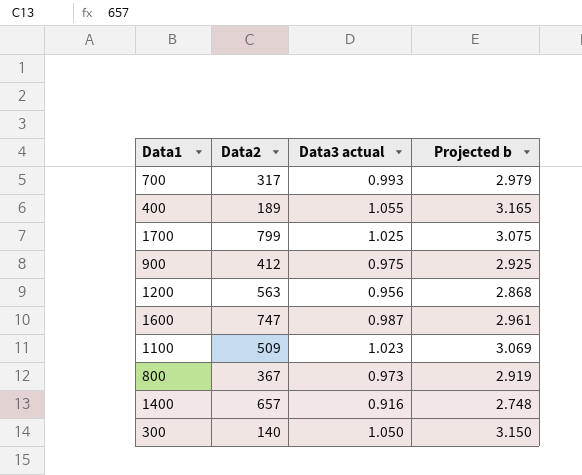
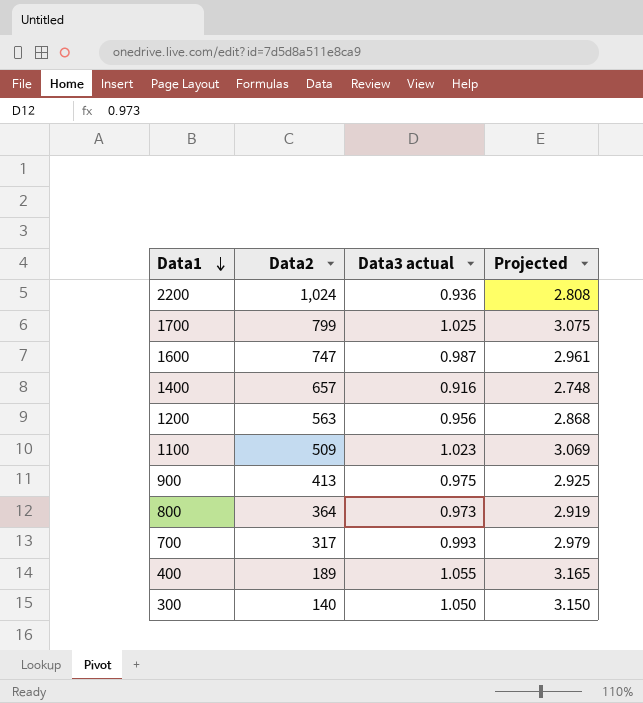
row order: none -> Data1 descending
column name: Projected b -> Projected
row 2200: none -> 1,024 | 0.936 | 2.808
900 | Data2: 412 -> 413
800 | Data2: 367 -> 364

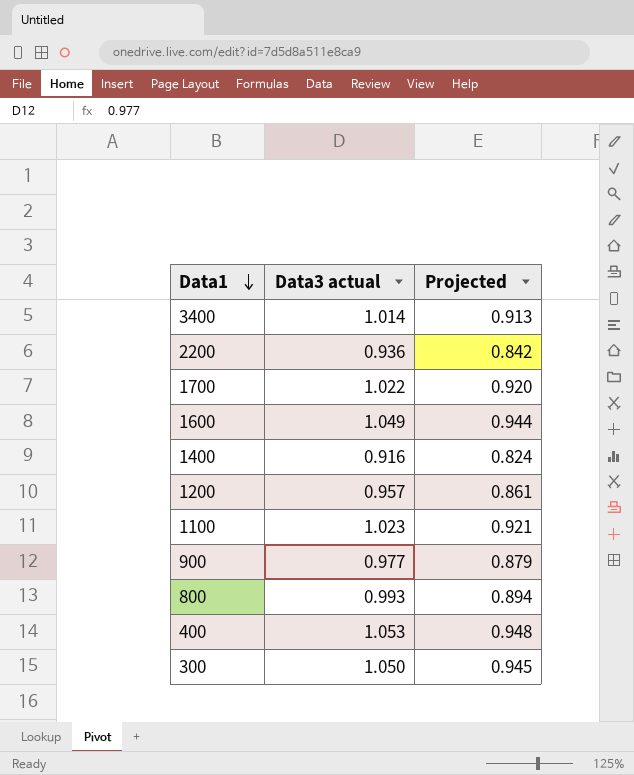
column Data2 | position: 2 -> none
column Projected | formula: [Data3 actual] * 3 -> [Data3 actual] * 0.9
row 700: 317 | 0.993 | 2.979 -> none
row 3400: none -> 1.014 | 0.913
1700 | Data3 actual: 1.025 -> 1.022
1600 | Data3 actual: 0.987 -> 1.049
1200 | Data3 actual: 0.956 -> 0.957
900 | Data3 actual: 0.975 -> 0.977
800 | Data3 actual: 0.973 -> 0.993
400 | Data3 actual: 1.055 -> 1.053

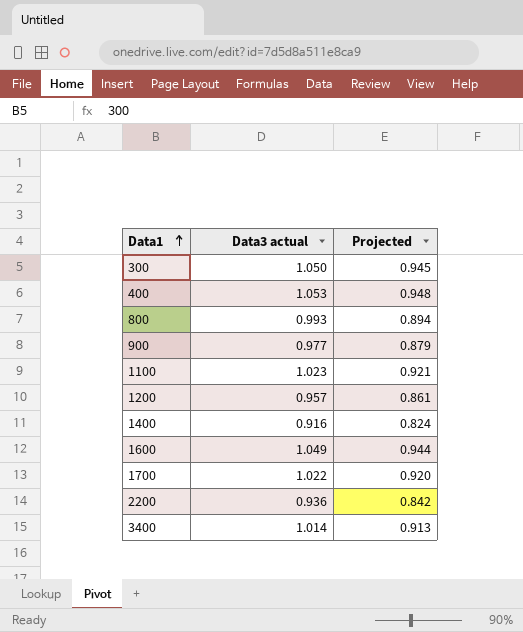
row order: Data1 descending -> Data1 ascending

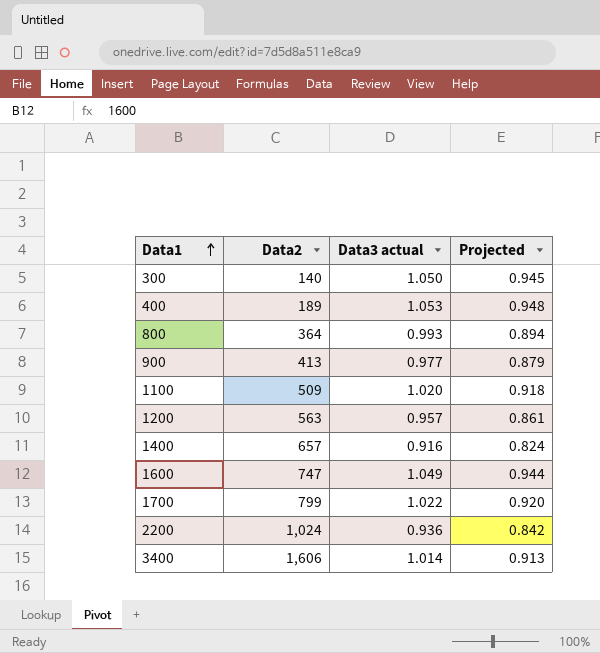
column Data2 | position: none -> 2
1100 | Data3 actual: 1.023 -> 1.020
1100 | Projected: 0.921 -> 0.918

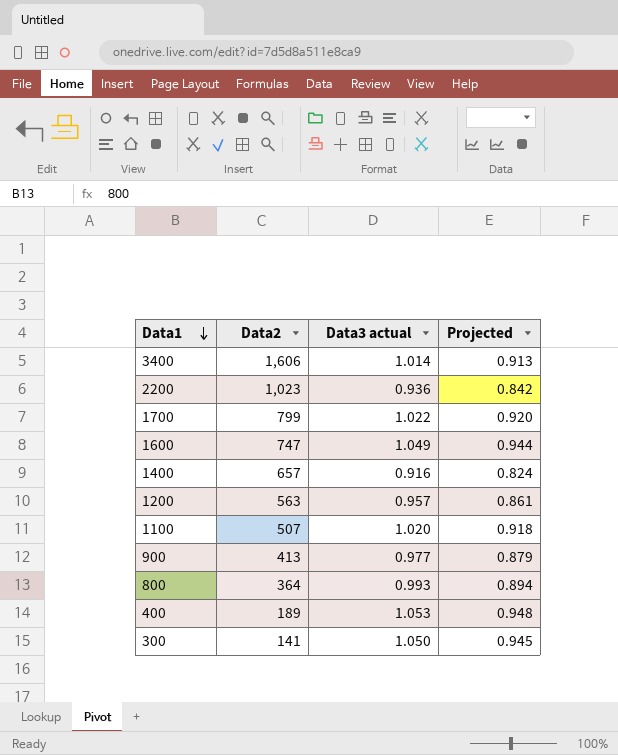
row order: Data1 ascending -> Data1 descending
2200 | Data2: 1,024 -> 1,023
1100 | Data2: 509 -> 507
300 | Data2: 140 -> 141

